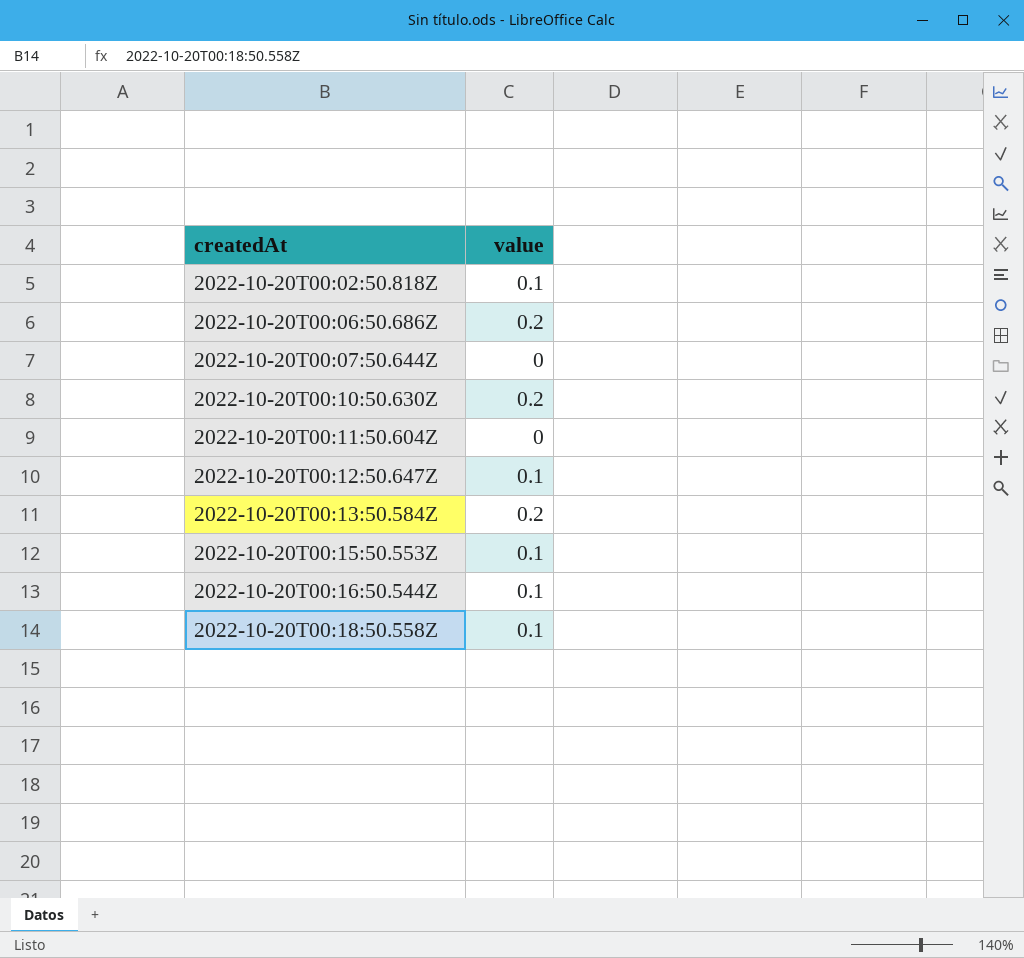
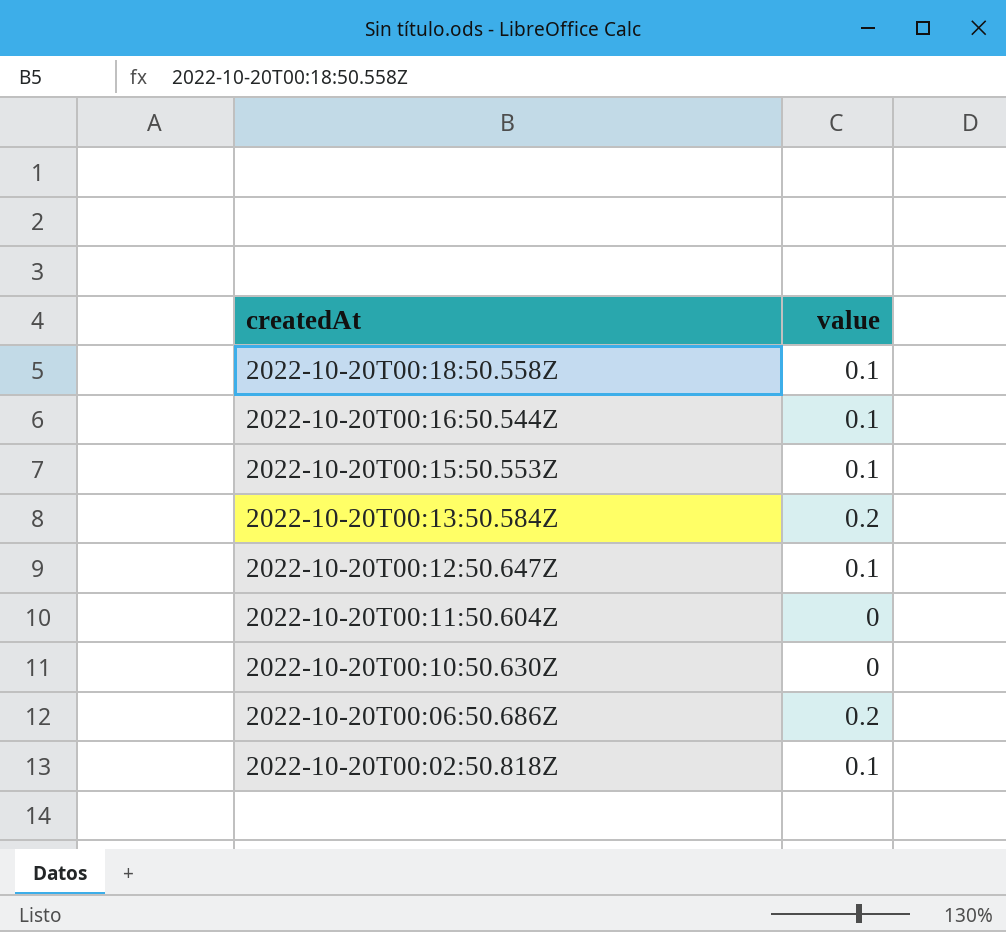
row order: createdAt ascending -> createdAt descending
row 2022-10-20T00:07:50.644Z: 0 -> none
2022-10-20T00:10:50.630Z | value: 0.2 -> 0

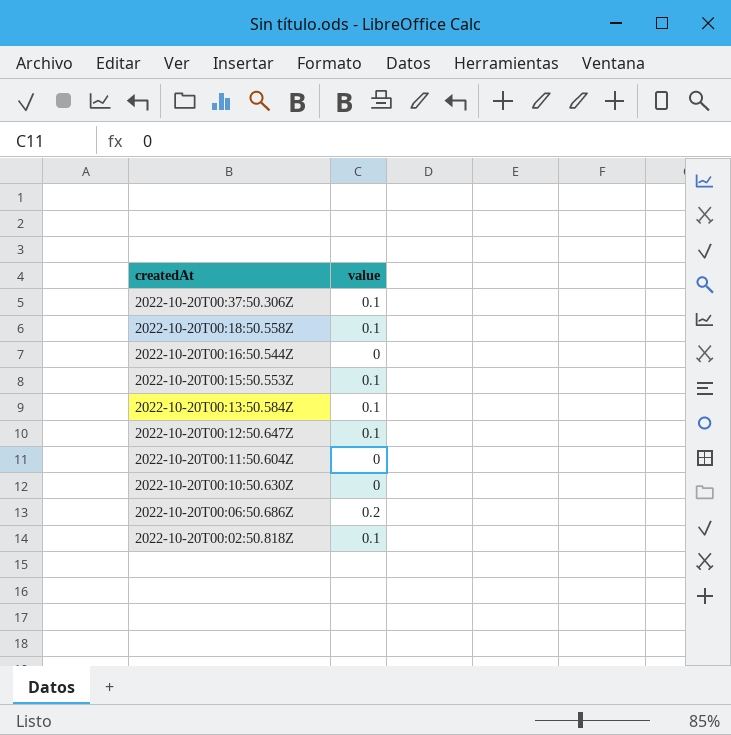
row 2022-10-20T00:37:50.306Z: none -> 0.1
2022-10-20T00:16:50.544Z | value: 0.1 -> 0
2022-10-20T00:13:50.584Z | value: 0.2 -> 0.1

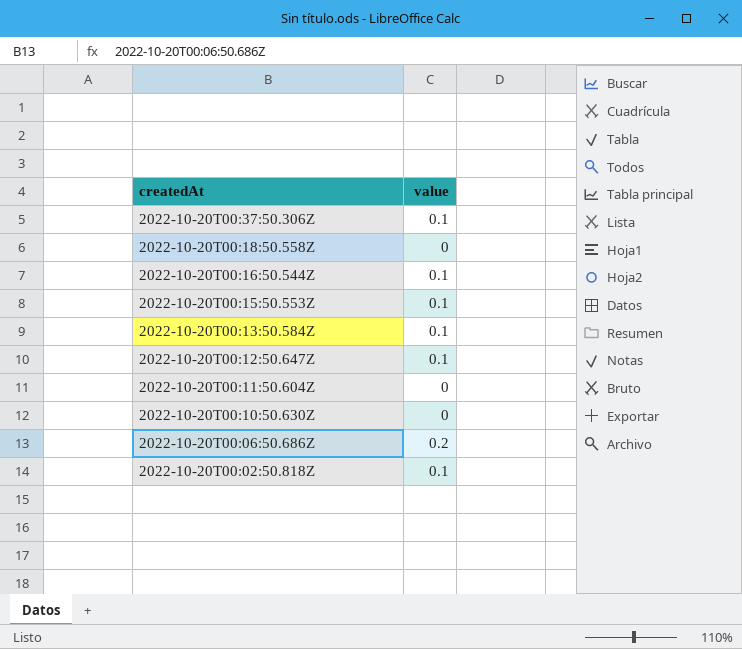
2022-10-20T00:18:50.558Z | value: 0.1 -> 0
2022-10-20T00:16:50.544Z | value: 0 -> 0.1

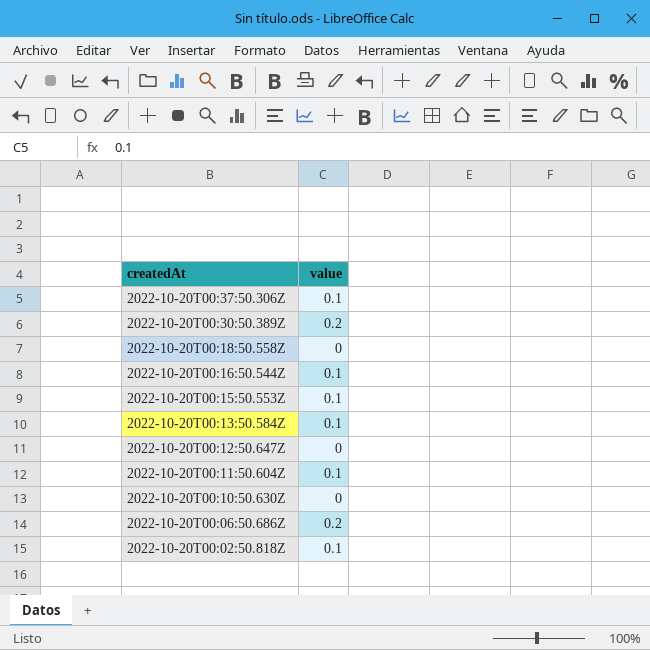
row 2022-10-20T00:30:50.389Z: none -> 0.2
2022-10-20T00:12:50.647Z | value: 0.1 -> 0
2022-10-20T00:11:50.604Z | value: 0 -> 0.1

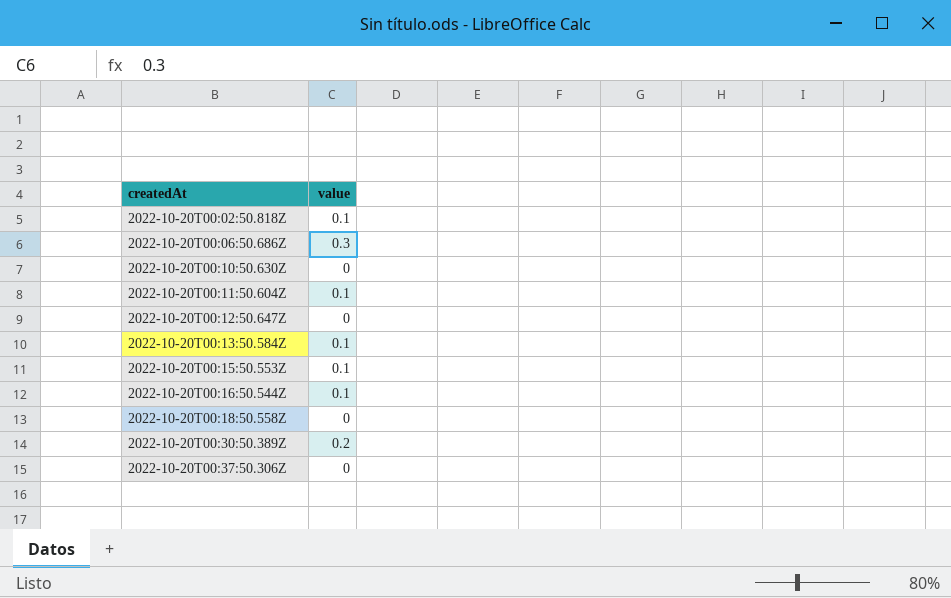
row order: createdAt descending -> createdAt ascending
2022-10-20T00:06:50.686Z | value: 0.2 -> 0.3
2022-10-20T00:37:50.306Z | value: 0.1 -> 0

